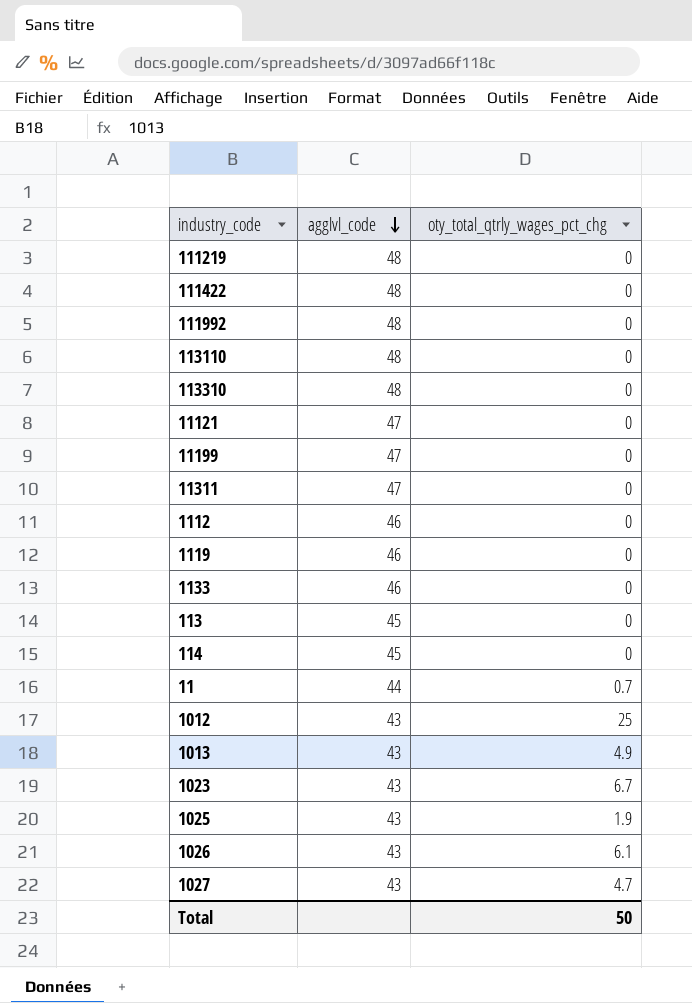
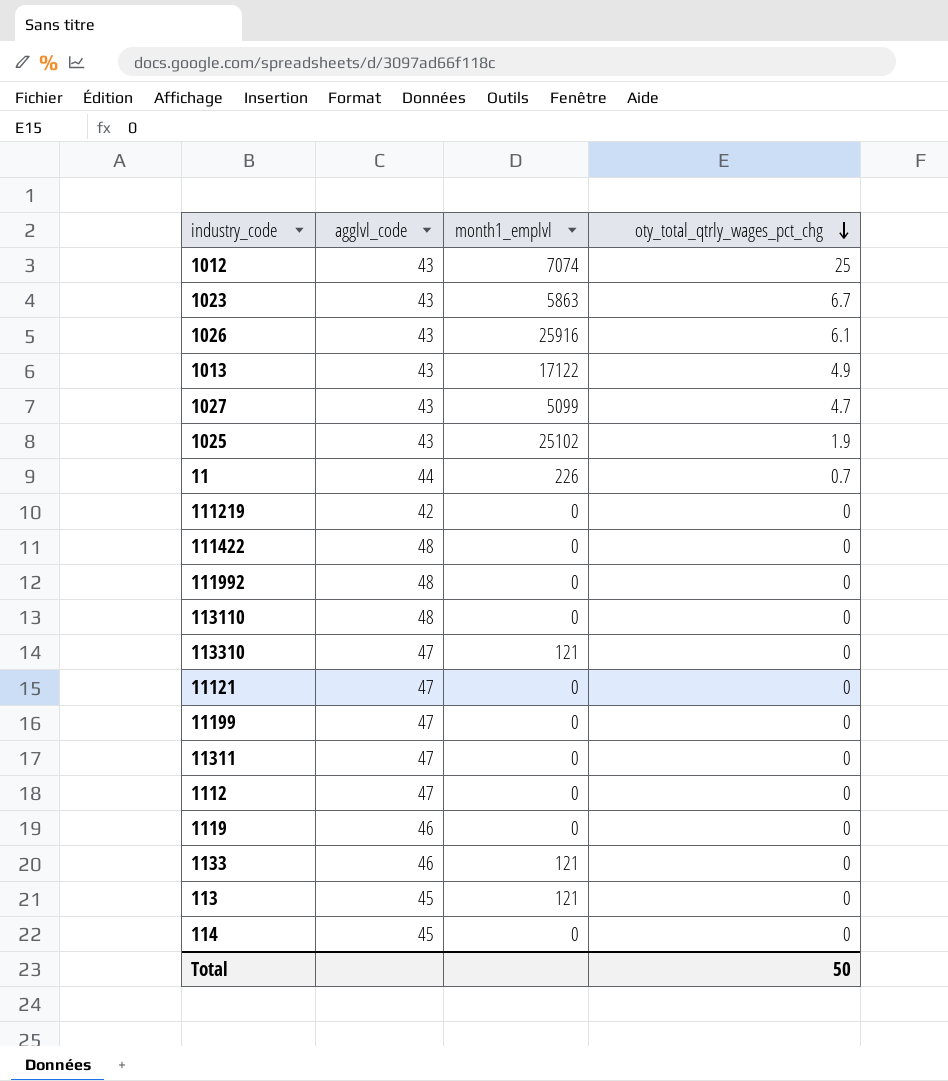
row order: agglvl_code descending -> oty_total_qtrly_wages_pct_chg descending
column month1_emplvl | position: none -> 3
111219 | agglvl_code: 48 -> 42
113310 | agglvl_code: 48 -> 47
1112 | agglvl_code: 46 -> 47

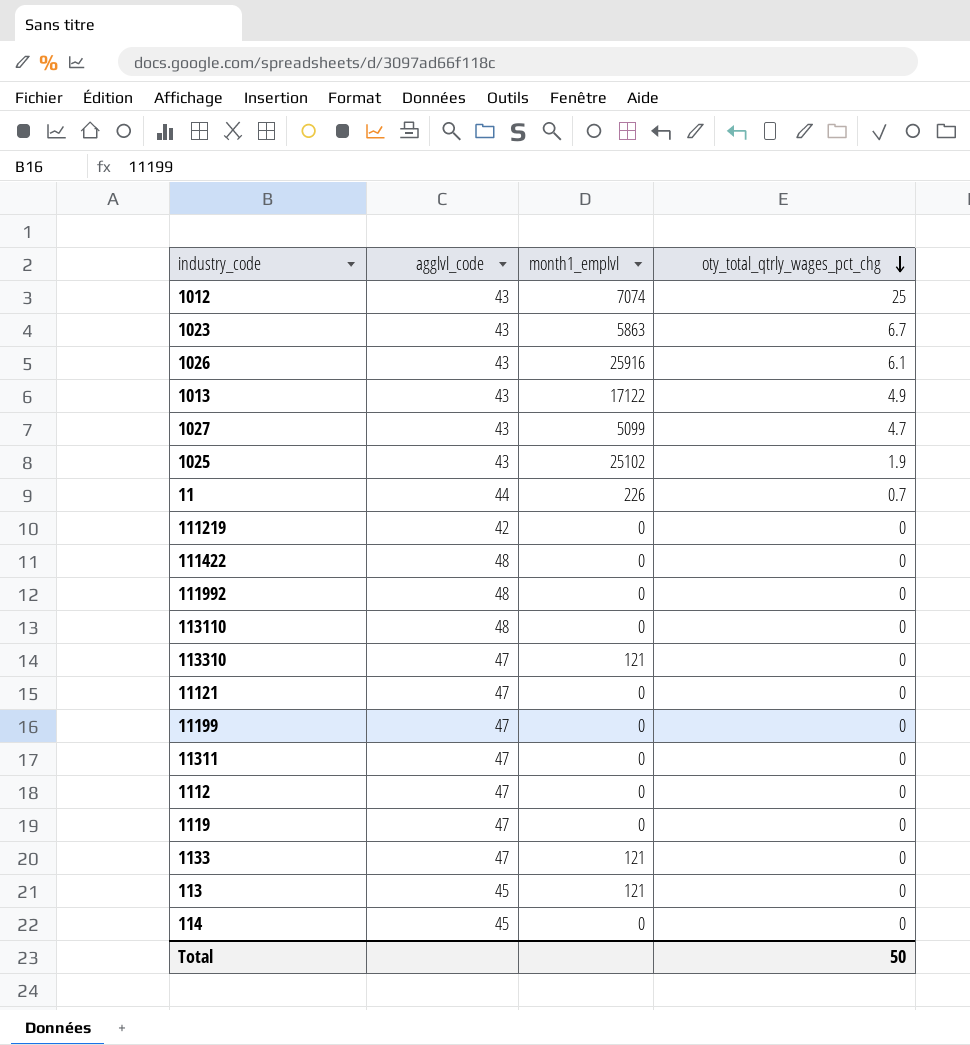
1119 | agglvl_code: 46 -> 47
1133 | agglvl_code: 46 -> 47

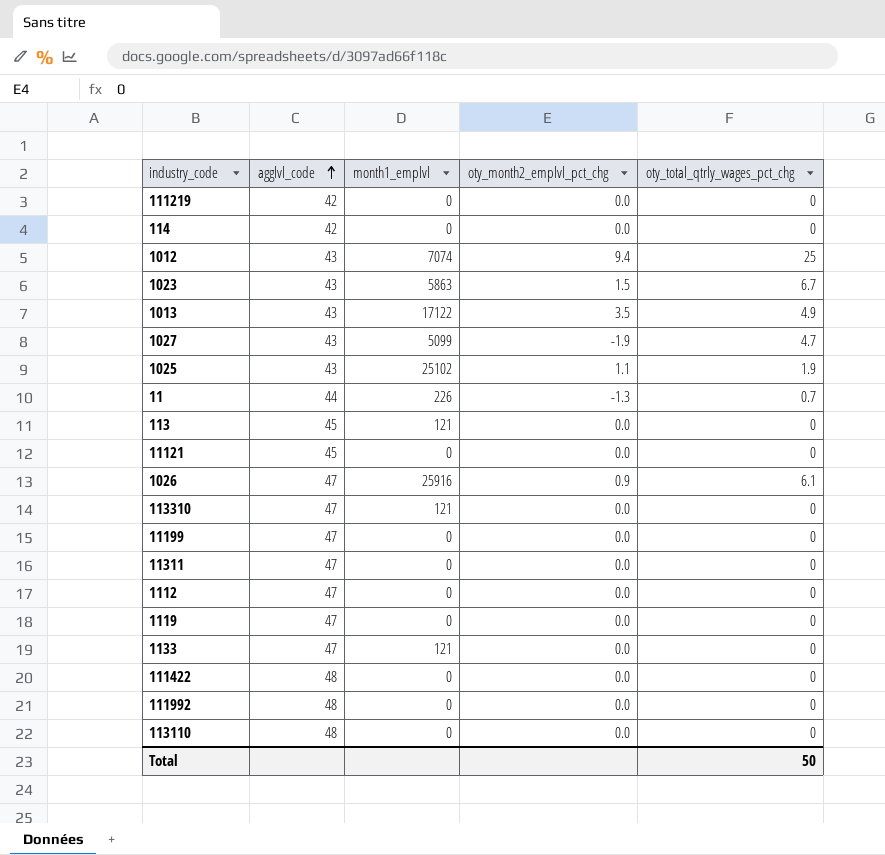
row order: oty_total_qtrly_wages_pct_chg descending -> agglvl_code ascending
column oty_month2_emplvl_pct_chg | position: none -> 4
114 | agglvl_code: 45 -> 42
11121 | agglvl_code: 47 -> 45
1026 | agglvl_code: 43 -> 47

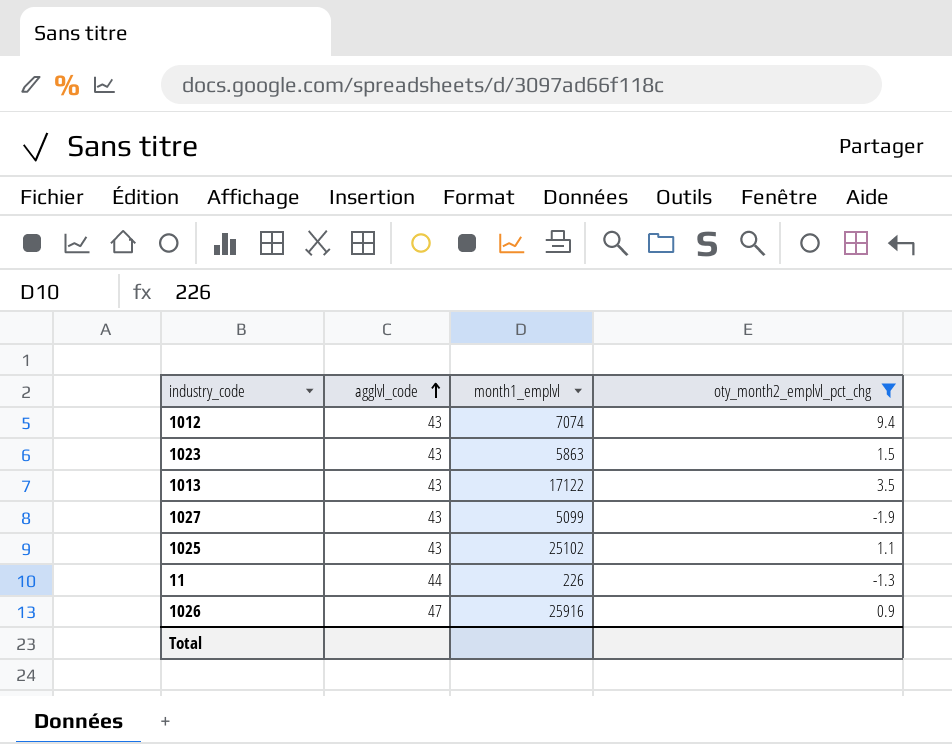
filter: none -> oty_month2_emplvl_pct_chg != 0.0
column oty_total_qtrly_wages_pct_chg | position: 5 -> none

